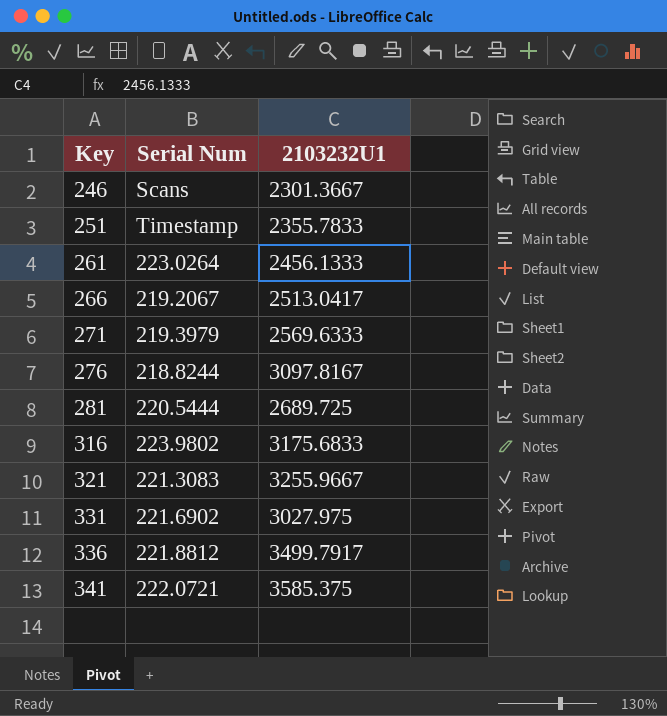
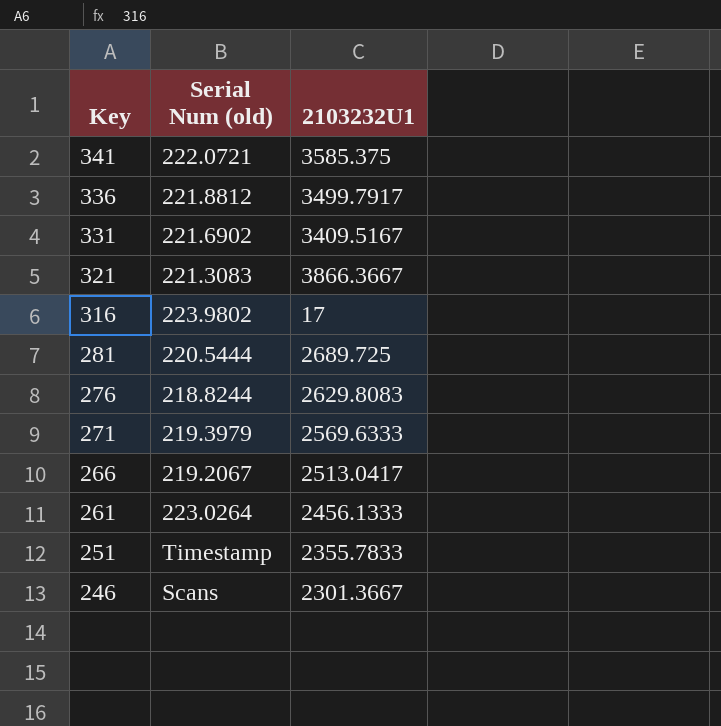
row order: Key ascending -> Key descending
column name: Serial Num -> Serial Num (old)
331 | 2103232U1: 3027.975 -> 3409.5167
321 | 2103232U1: 3255.9667 -> 3866.3667
316 | 2103232U1: 3175.6833 -> 17
276 | 2103232U1: 3097.8167 -> 2629.8083

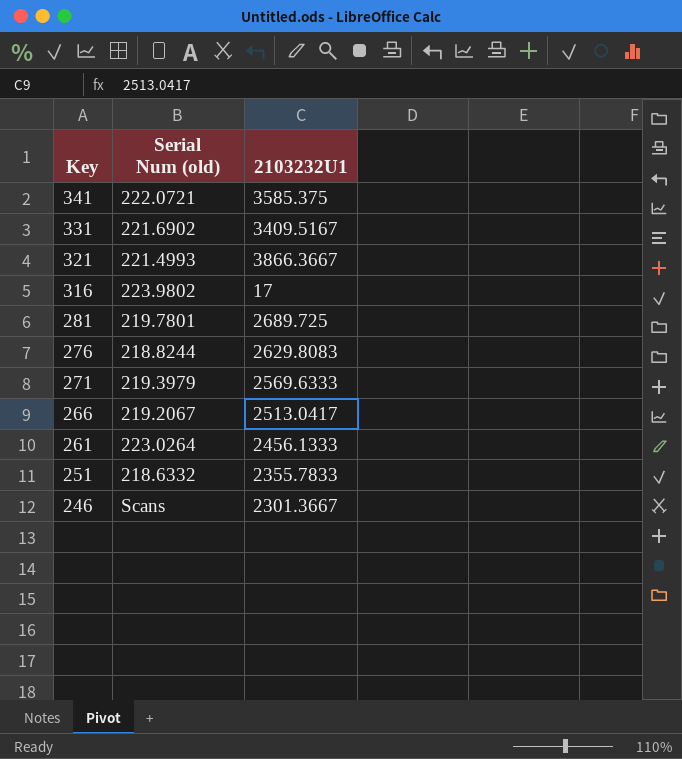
row 336: 221.8812 | 3499.7917 -> none
321 | Serial Num (old): 221.3083 -> 221.4993
281 | Serial Num (old): 220.5444 -> 219.7801
251 | Serial Num (old): Timestamp -> 218.6332

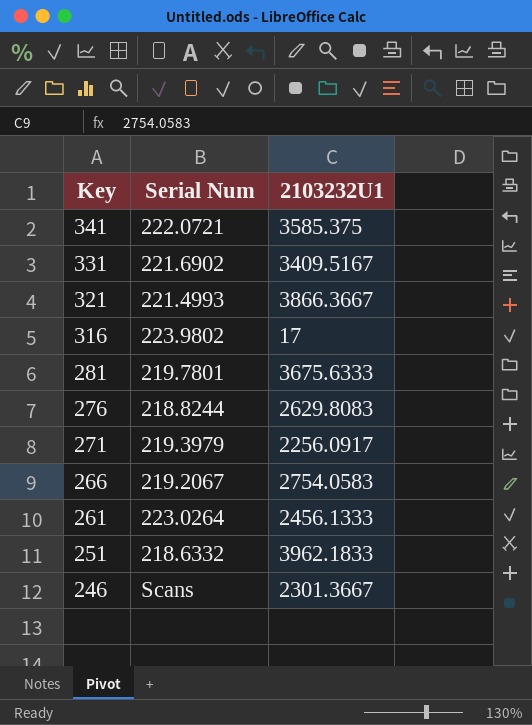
column name: Serial Num (old) -> Serial Num
281 | 2103232U1: 2689.725 -> 3675.6333
271 | 2103232U1: 2569.6333 -> 2256.0917
266 | 2103232U1: 2513.0417 -> 2754.0583
251 | 2103232U1: 2355.7833 -> 3962.1833

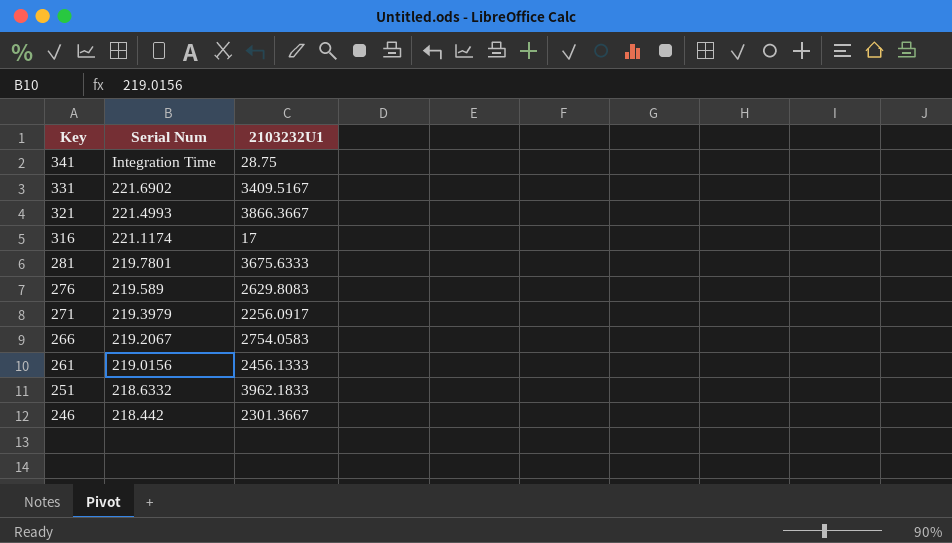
341 | Serial Num: 222.0721 -> Integration Time
341 | 2103232U1: 3585.375 -> 28.75
316 | Serial Num: 223.9802 -> 221.1174
276 | Serial Num: 218.8244 -> 219.589
261 | Serial Num: 223.0264 -> 219.0156
246 | Serial Num: Scans -> 218.442

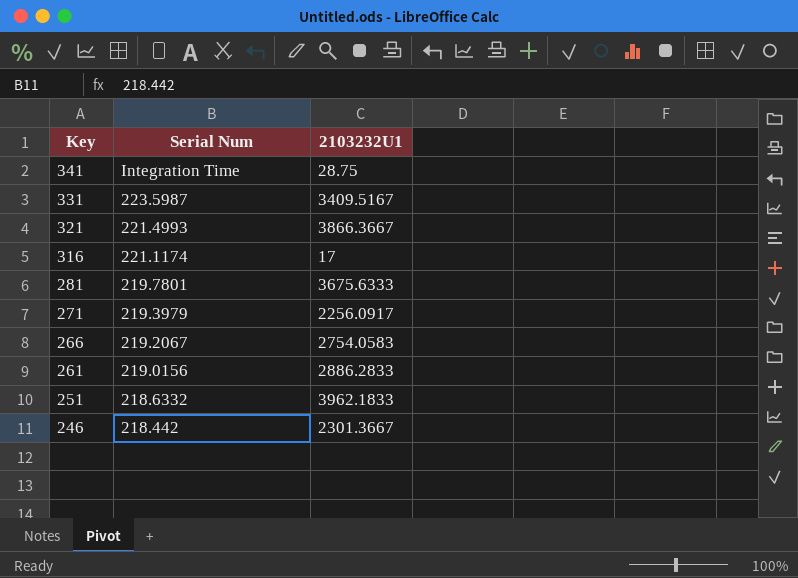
row 276: 219.589 | 2629.8083 -> none
331 | Serial Num: 221.6902 -> 223.5987
261 | 2103232U1: 2456.1333 -> 2886.2833

